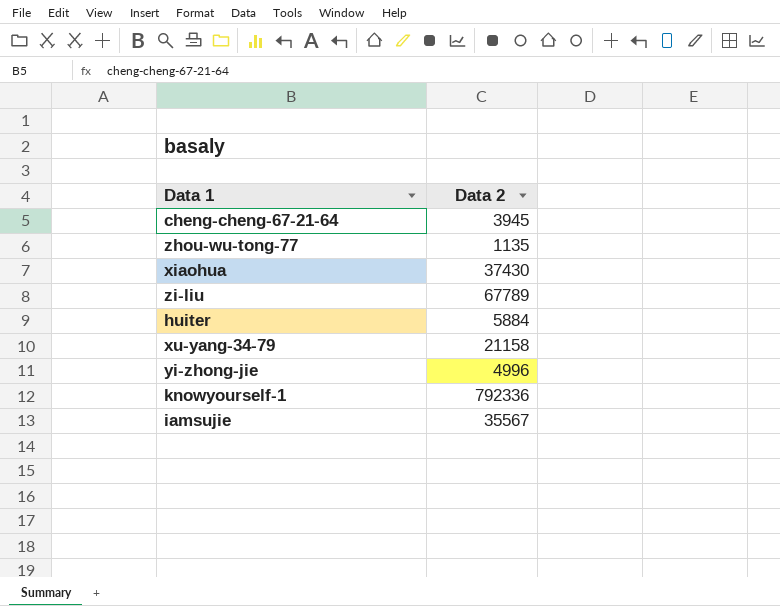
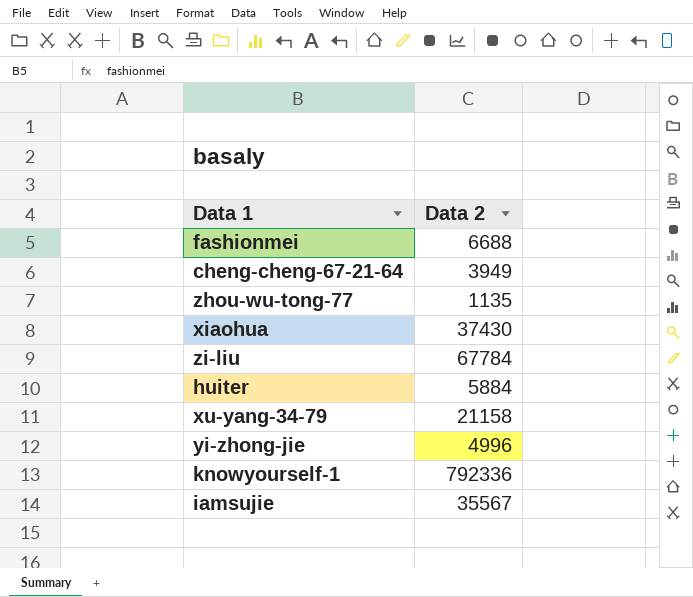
row fashionmei: none -> 6688
cheng-cheng-67-21-64 | Data 2: 3945 -> 3949
zi-liu | Data 2: 67789 -> 67784

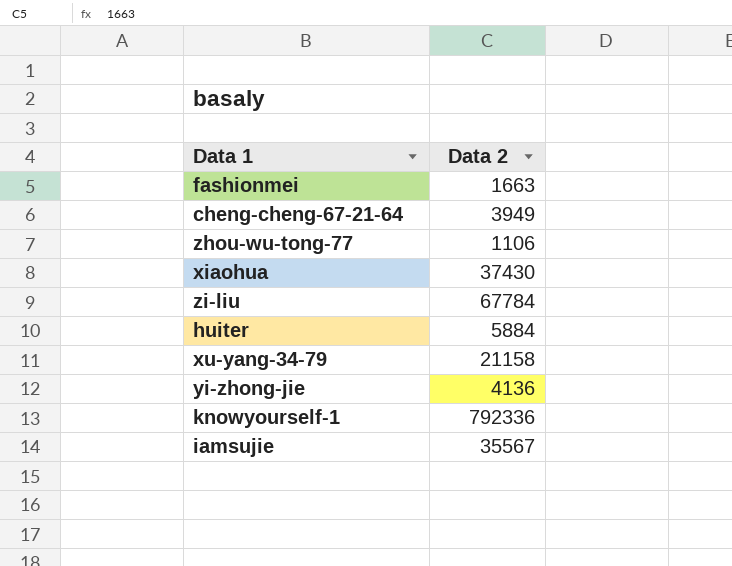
fashionmei | Data 2: 6688 -> 1663
zhou-wu-tong-77 | Data 2: 1135 -> 1106
yi-zhong-jie | Data 2: 4996 -> 4136

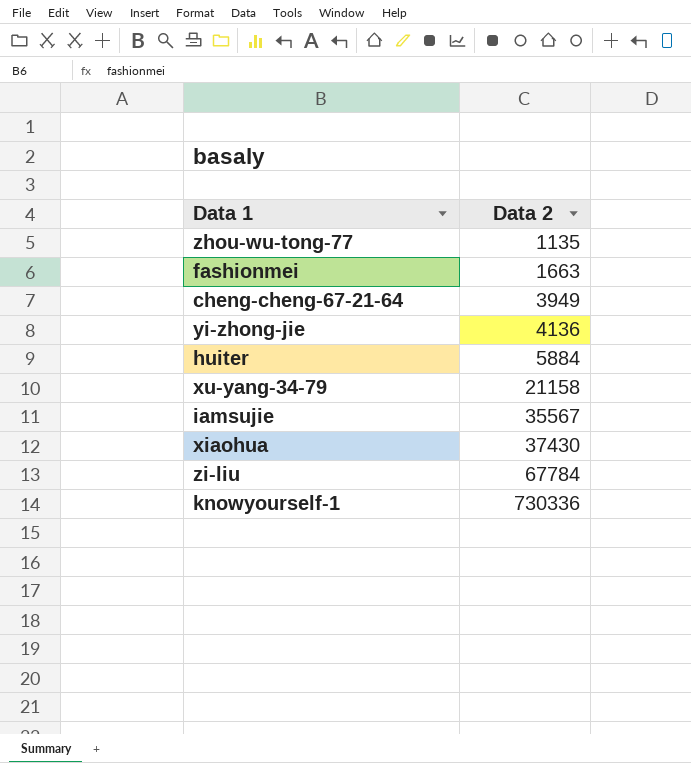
row order: none -> Data 2 ascending
zhou-wu-tong-77 | Data 2: 1106 -> 1135
knowyourself-1 | Data 2: 792336 -> 730336

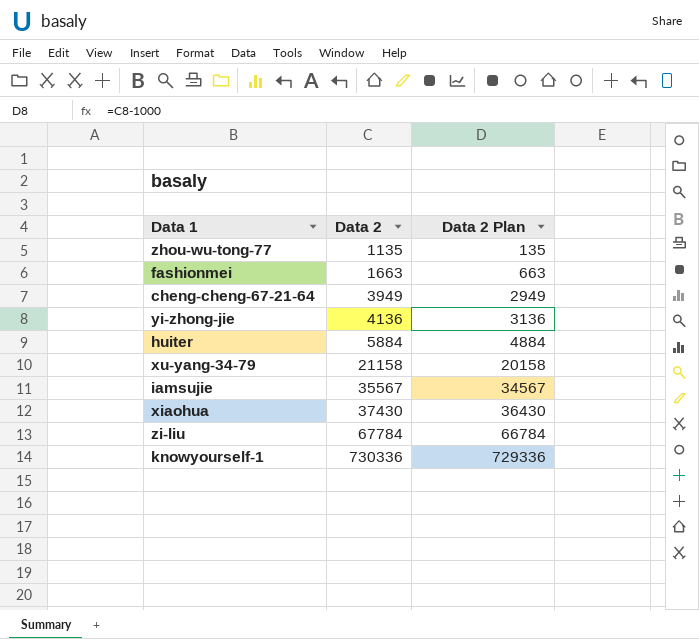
column Data 2 Plan | formula: none -> [Data 2] - 1000

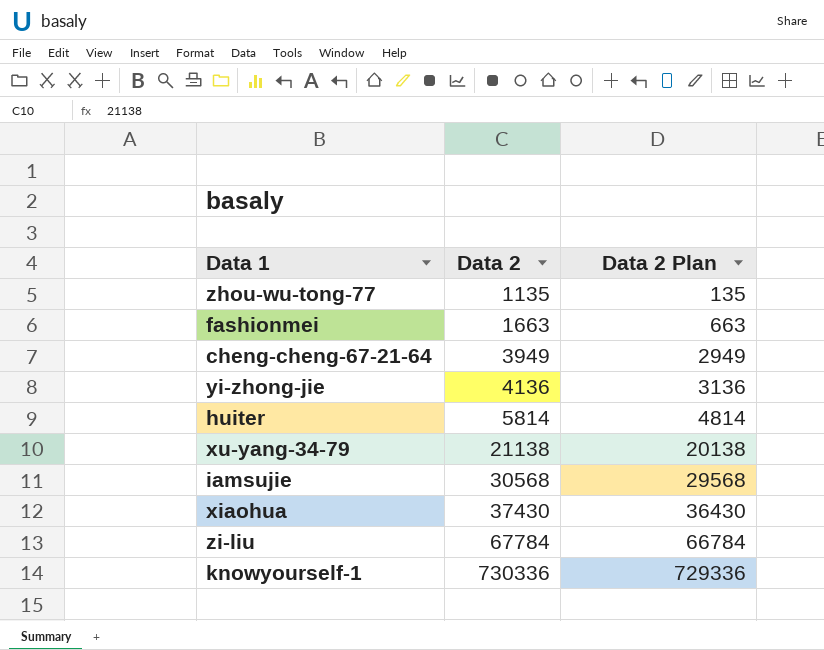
huiter | Data 2: 5884 -> 5814
huiter | Data 2 Plan: 4884 -> 4814
xu-yang-34-79 | Data 2: 21158 -> 21138
xu-yang-34-79 | Data 2 Plan: 20158 -> 20138
iamsujie | Data 2: 35567 -> 30568
iamsujie | Data 2 Plan: 34567 -> 29568

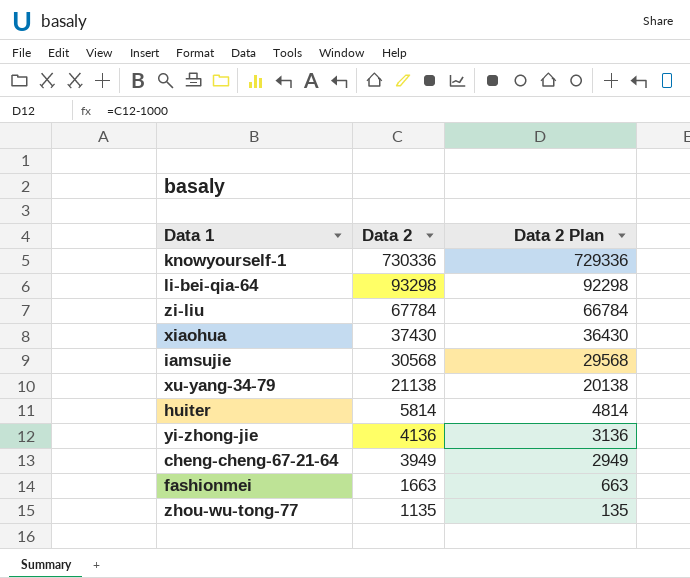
row order: Data 2 ascending -> Data 2 descending
row li-bei-qia-64: none -> 93298 | 92298

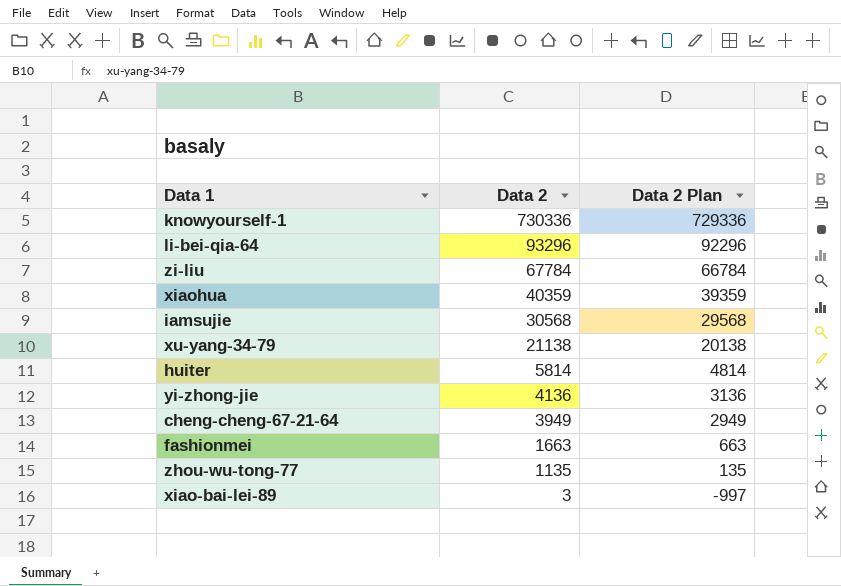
li-bei-qia-64 | Data 2: 93298 -> 93296
li-bei-qia-64 | Data 2 Plan: 92298 -> 92296
xiaohua | Data 2: 37430 -> 40359
xiaohua | Data 2 Plan: 36430 -> 39359
row xiao-bai-lei-89: none -> 3 | -997

